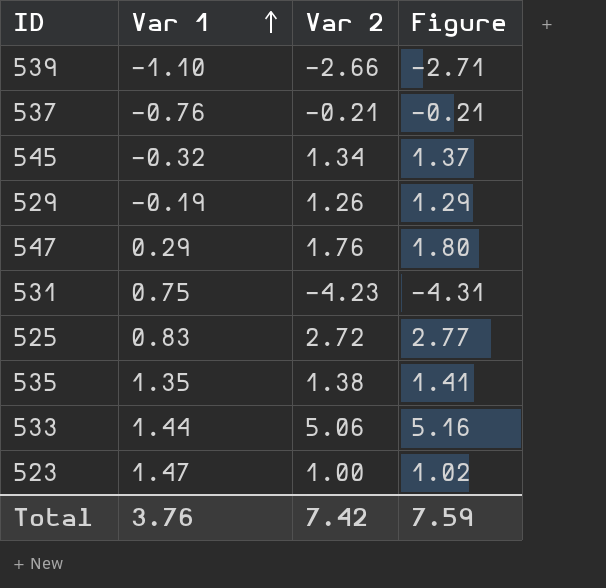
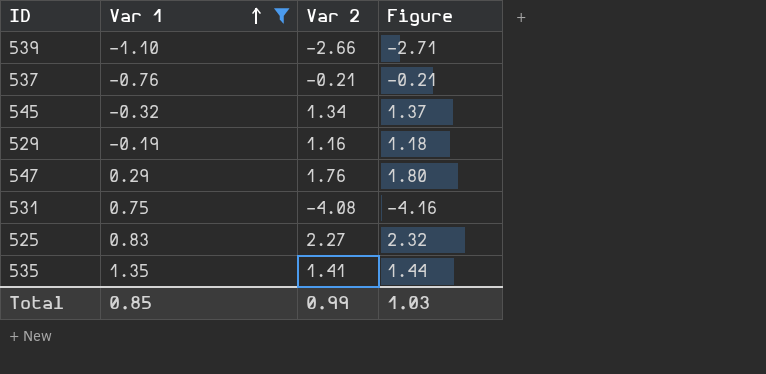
filter: none -> Var 1 <= 1.35
529 | Var 2: 1.26 -> 1.16
529 | Figure: 1.29 -> 1.18
531 | Var 2: -4.23 -> -4.08
531 | Figure: -4.31 -> -4.16
525 | Var 2: 2.72 -> 2.27
525 | Figure: 2.77 -> 2.32
535 | Var 2: 1.38 -> 1.41
535 | Figure: 1.41 -> 1.44
Total | Var 1: 3.76 -> 0.85
Total | Var 2: 7.42 -> 0.99
Total | Figure: 7.59 -> 1.03

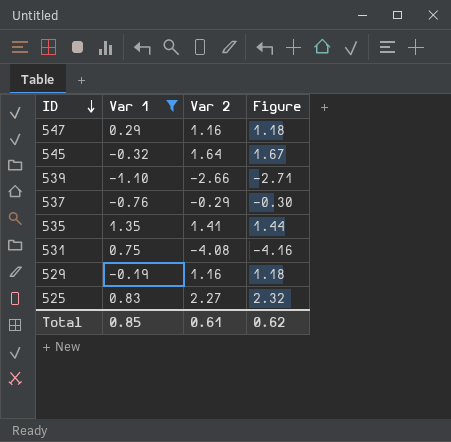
row order: Var 1 ascending -> ID descending
547 | Var 2: 1.76 -> 1.16
547 | Figure: 1.80 -> 1.18
545 | Var 2: 1.34 -> 1.64
545 | Figure: 1.37 -> 1.67
537 | Var 2: -0.21 -> -0.29
537 | Figure: -0.21 -> -0.30
Total | Var 2: 0.99 -> 0.61
Total | Figure: 1.03 -> 0.62

